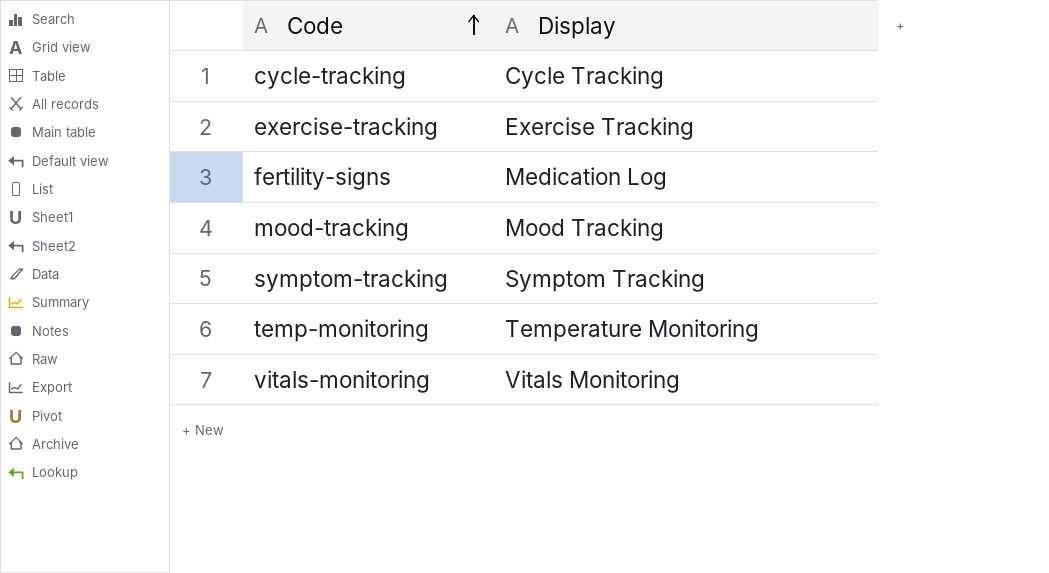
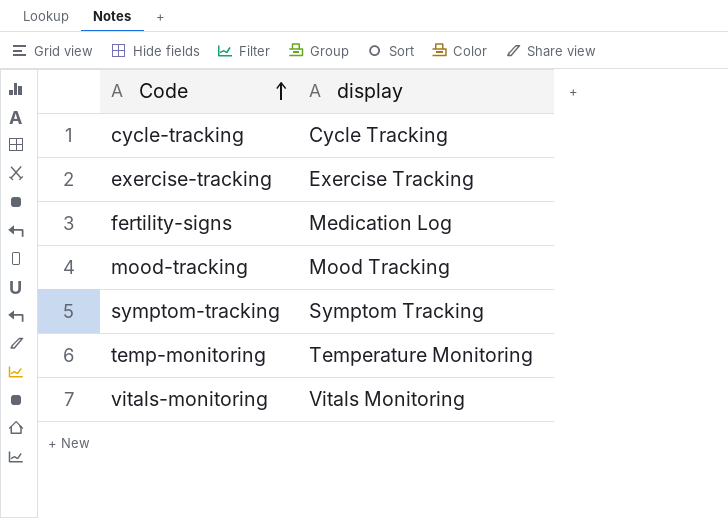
column name: Display -> display

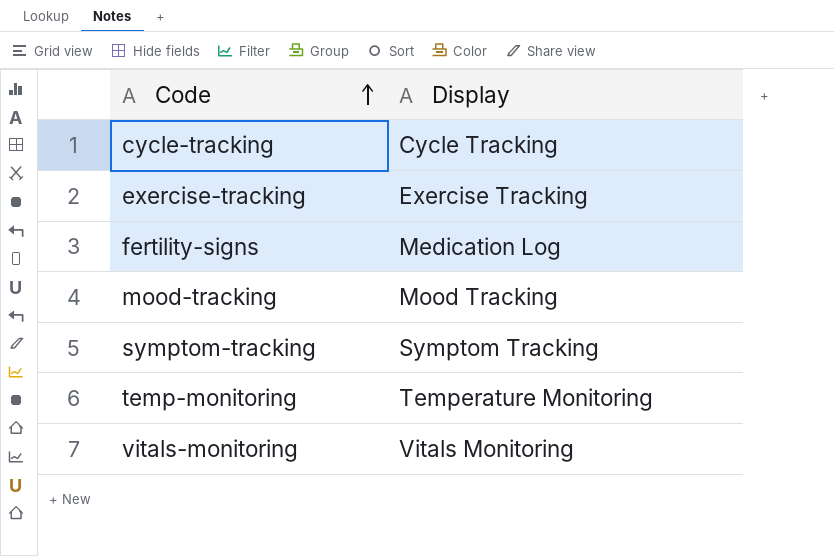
column name: display -> Display

